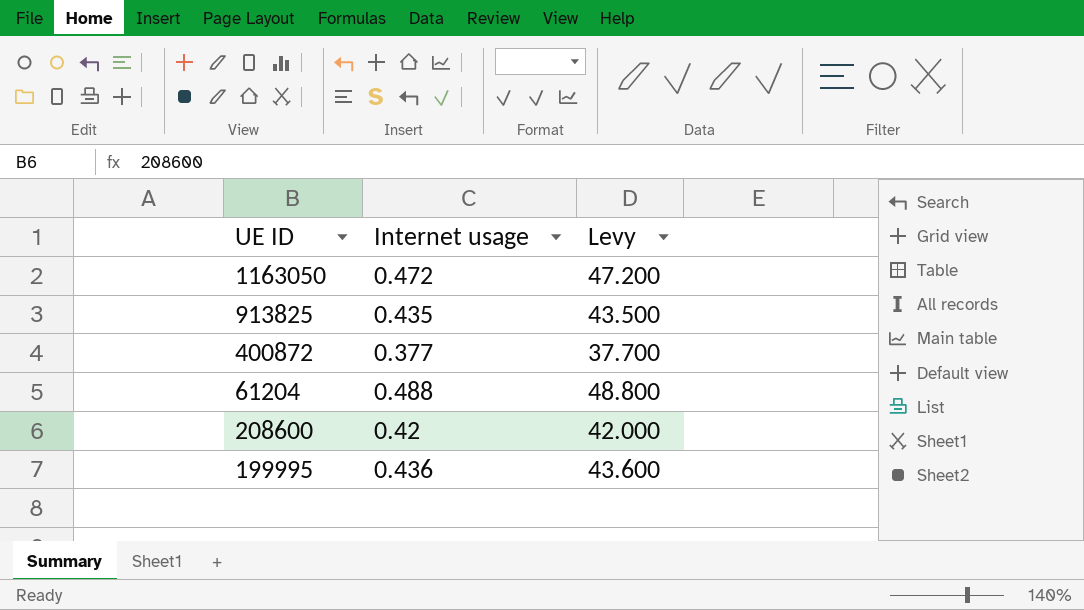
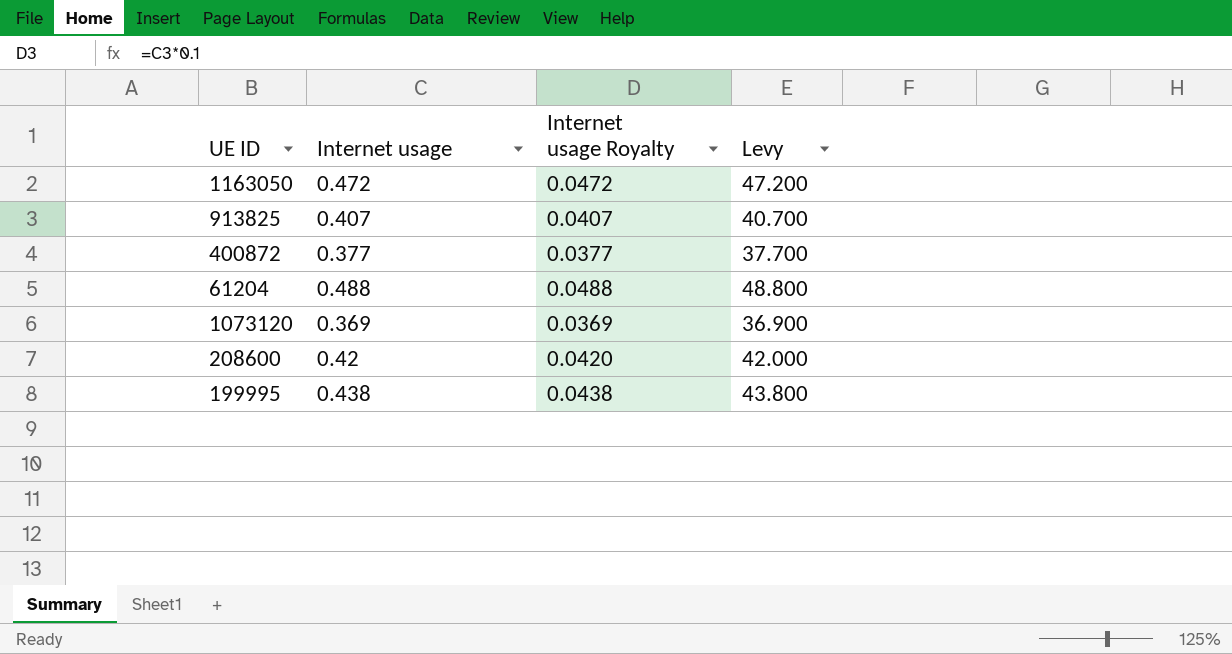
column Internet usage Royalty | formula: none -> [Internet usage] * 0.1
913825 | Internet usage: 0.435 -> 0.407
913825 | Levy: 43.500 -> 40.700
row 1073120: none -> 0.369 | 0.0369 | 36.900
199995 | Internet usage: 0.436 -> 0.438
199995 | Levy: 43.600 -> 43.800

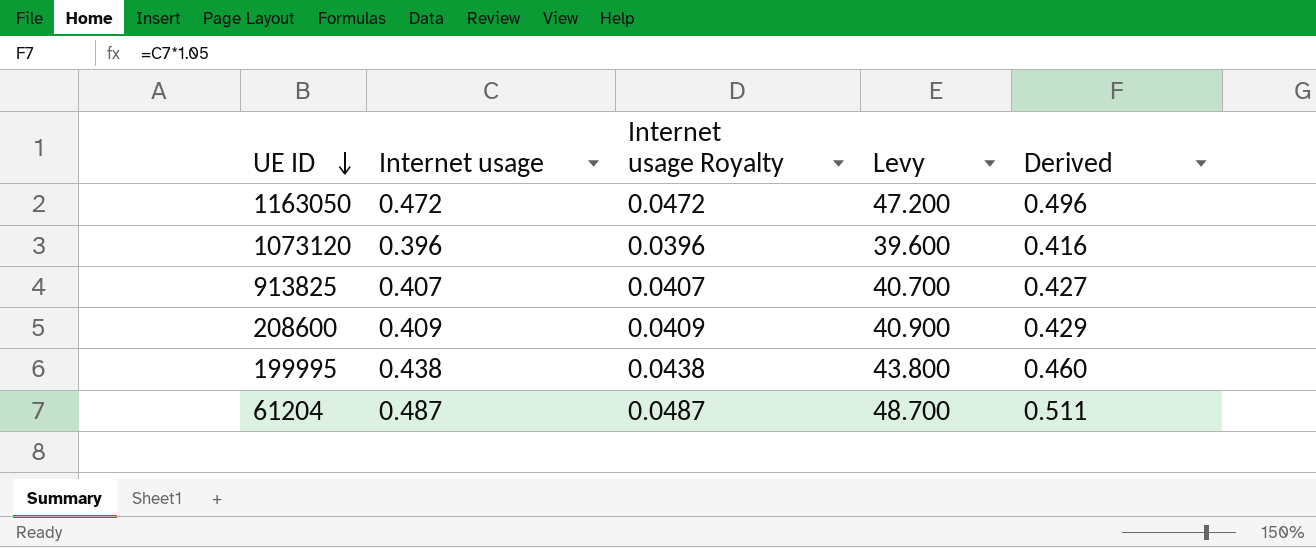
row order: none -> UE ID descending
column Derived | formula: none -> [Internet usage] * 1.05
row 400872: 0.377 | 0.0377 | 37.700 -> none
1073120 | Internet usage: 0.369 -> 0.396
1073120 | Internet usage Royalty: 0.0369 -> 0.0396
1073120 | Levy: 36.900 -> 39.600
208600 | Internet usage: 0.42 -> 0.409
208600 | Internet usage Royalty: 0.0420 -> 0.0409
208600 | Levy: 42.000 -> 40.900
61204 | Internet usage: 0.488 -> 0.487
61204 | Internet usage Royalty: 0.0488 -> 0.0487
61204 | Levy: 48.800 -> 48.700

